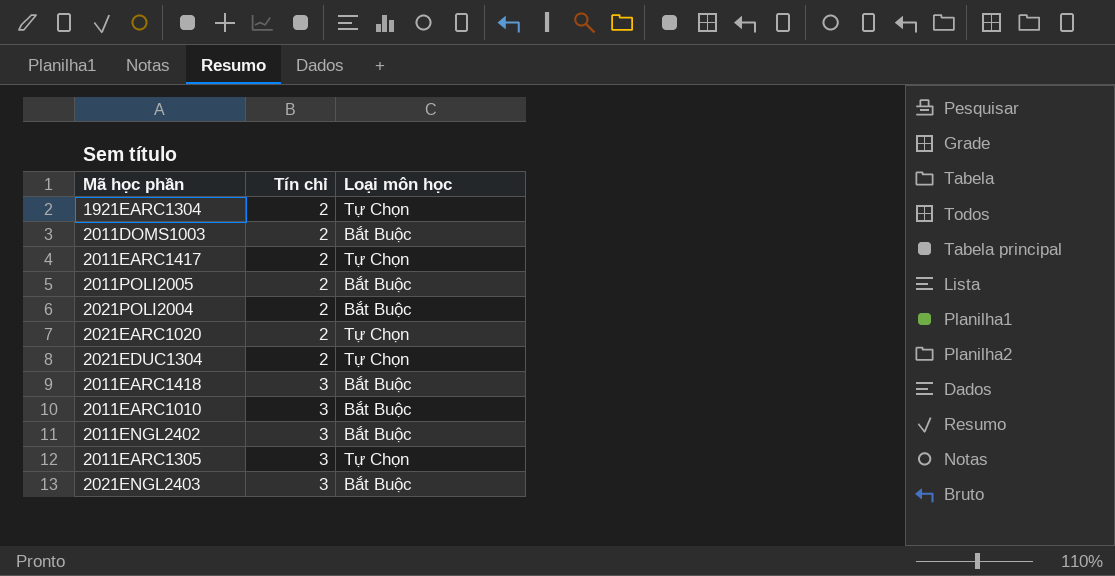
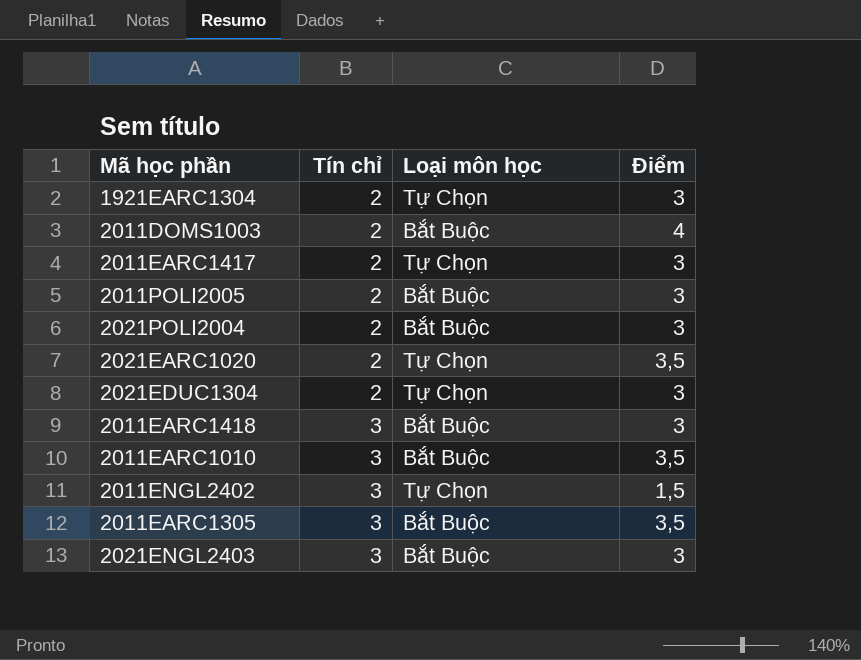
column Điểm | position: none -> 4
2011ENGL2402 | Loại môn học: Bắt Buộc -> Tự Chọn
2011EARC1305 | Loại môn học: Tự Chọn -> Bắt Buộc

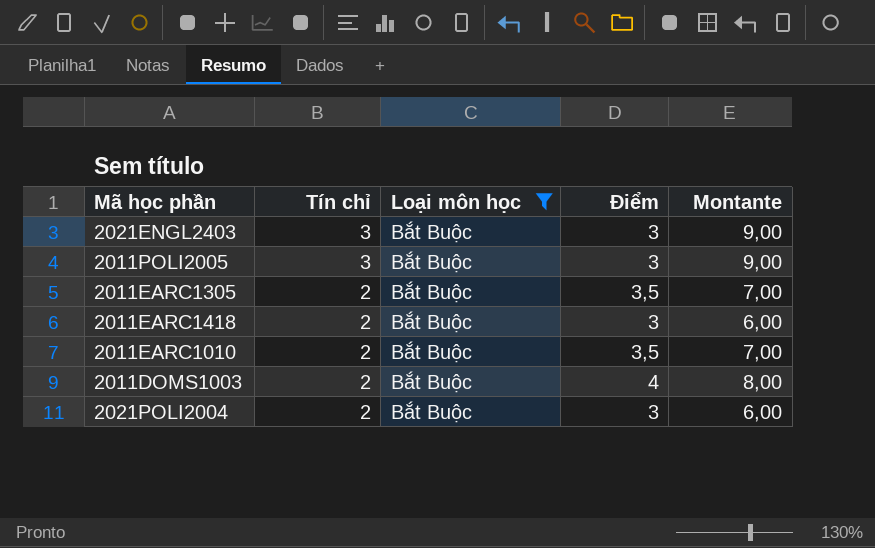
filter: none -> Loại môn học = Bắt Buộc
row order: Tín chỉ ascending -> Tín chỉ descending
column Montante | formula: none -> [Tín chỉ] * [Điểm]
2011POLI2005 | Tín chỉ: 2 -> 3
2011EARC1305 | Tín chỉ: 3 -> 2
2011EARC1418 | Tín chỉ: 3 -> 2
2011EARC1010 | Tín chỉ: 3 -> 2

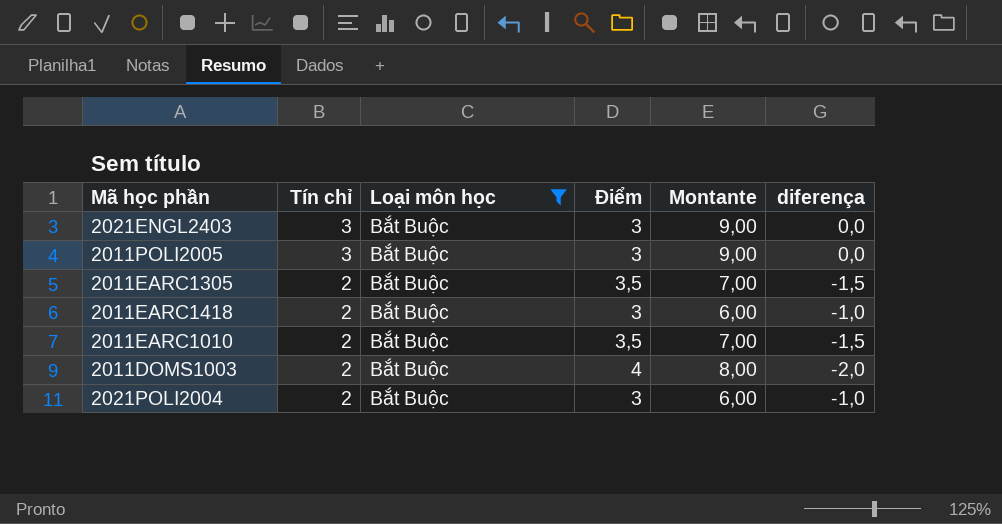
column diferença | formula: none -> [Tín chỉ] - [Điểm]

